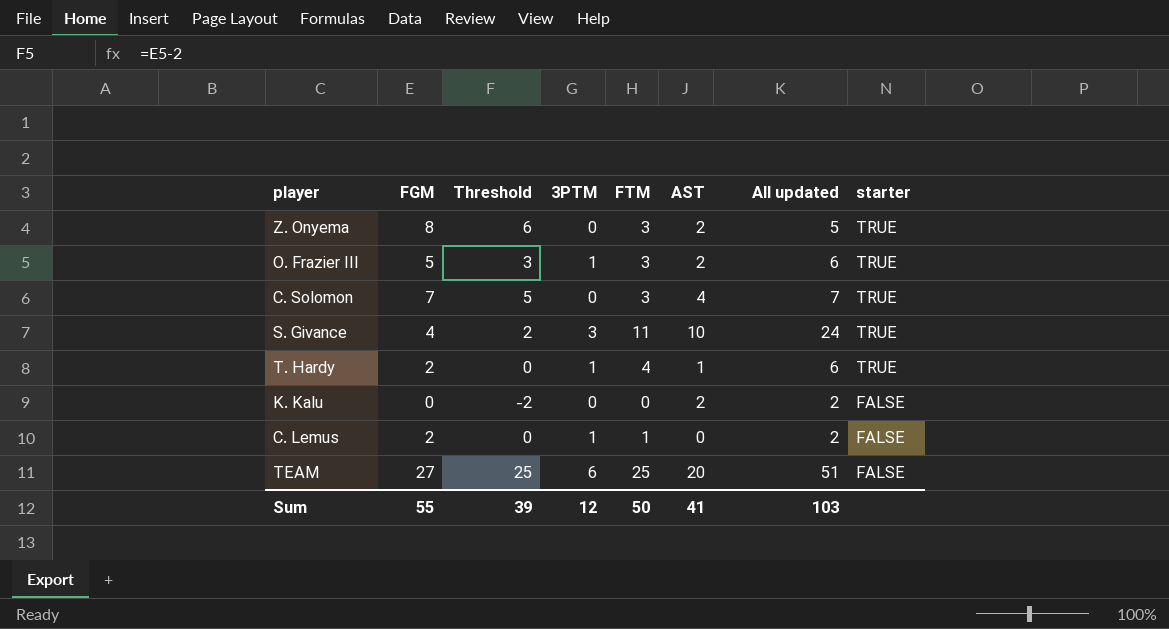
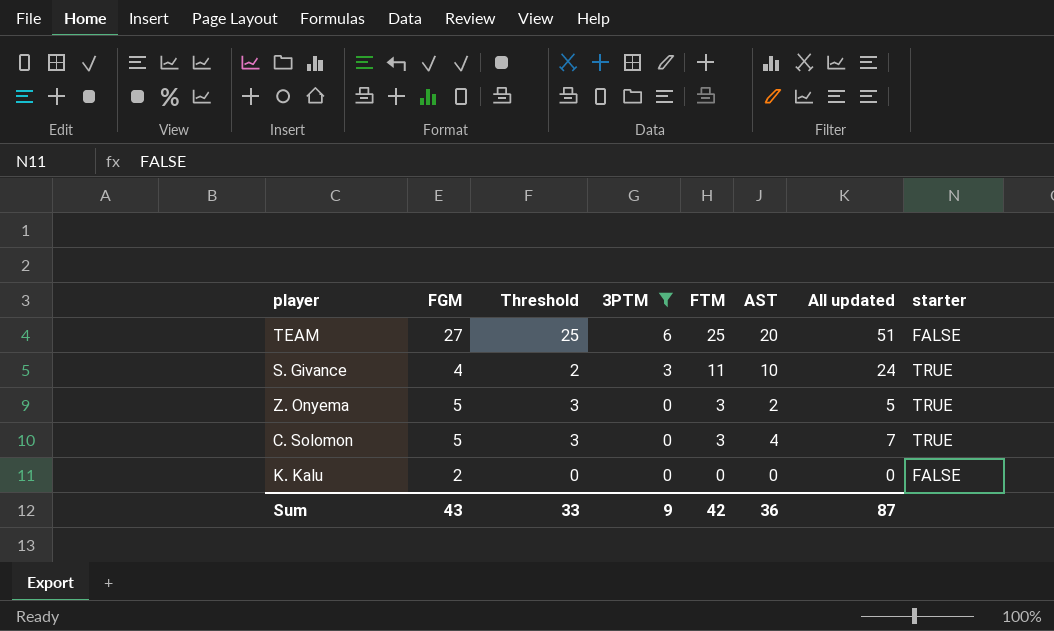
filter: none -> 3PTM != 1
row order: starter descending -> 3PTM descending
Z. Onyema | FGM: 8 -> 5
Z. Onyema | Threshold: 6 -> 3
C. Solomon | FGM: 7 -> 5
C. Solomon | Threshold: 5 -> 3
K. Kalu | FGM: 0 -> 2
K. Kalu | Threshold: -2 -> 0
K. Kalu | AST: 2 -> 0
K. Kalu | All updated: 2 -> 0
Sum | FGM: 55 -> 43
Sum | Threshold: 39 -> 33
Sum | 3PTM: 12 -> 9
Sum | FTM: 50 -> 42
Sum | AST: 41 -> 36
Sum | All updated: 103 -> 87

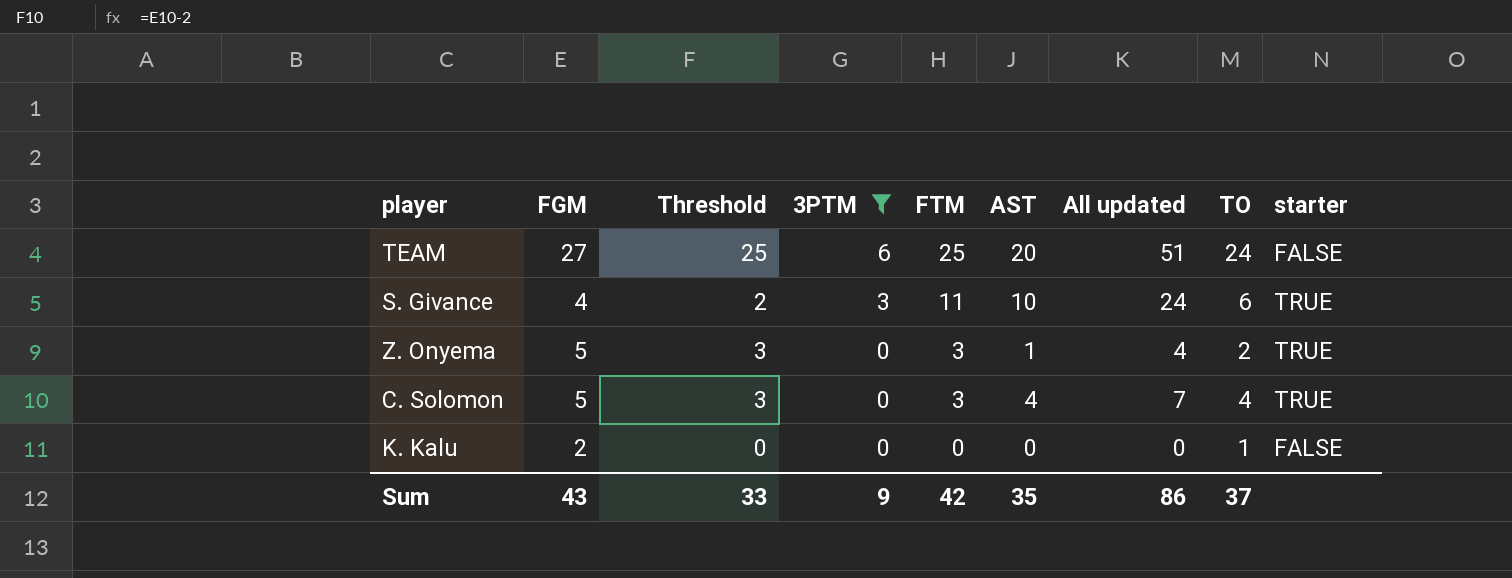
column TO | position: none -> 8
Z. Onyema | AST: 2 -> 1
Z. Onyema | All updated: 5 -> 4
Sum | AST: 36 -> 35
Sum | All updated: 87 -> 86

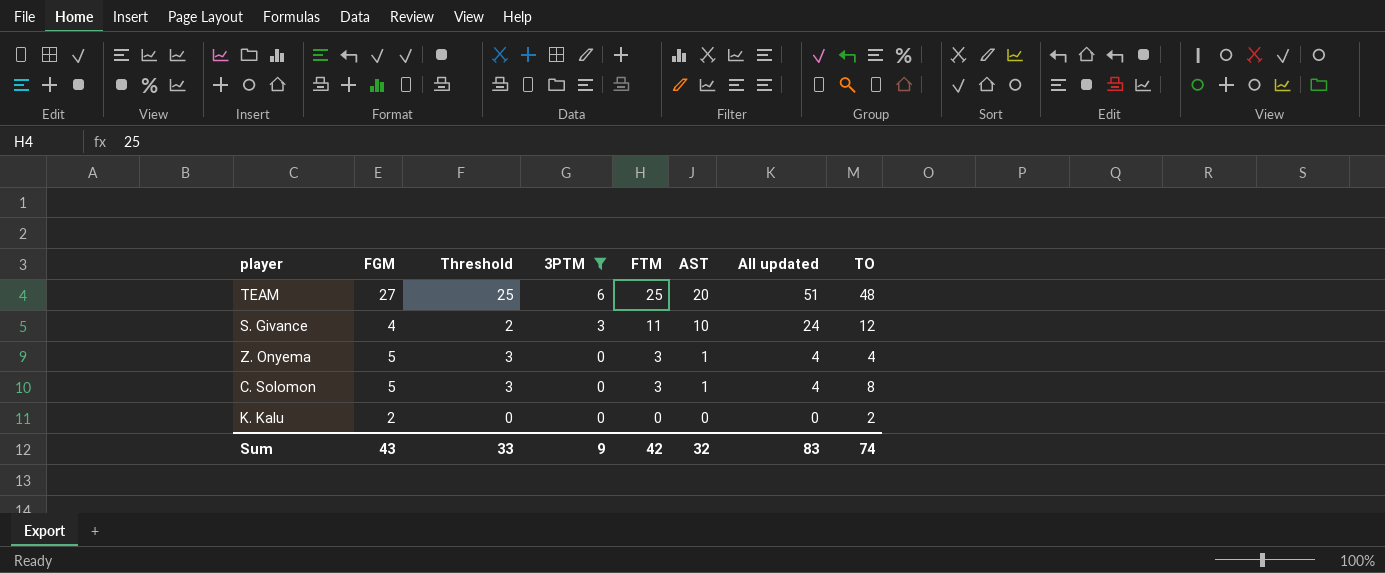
column starter | position: 9 -> none
TEAM | TO: 24 -> 48
S. Givance | TO: 6 -> 12
Z. Onyema | TO: 2 -> 4
C. Solomon | AST: 4 -> 1
C. Solomon | All updated: 7 -> 4
C. Solomon | TO: 4 -> 8
K. Kalu | TO: 1 -> 2
Sum | AST: 35 -> 32
Sum | All updated: 86 -> 83
Sum | TO: 37 -> 74

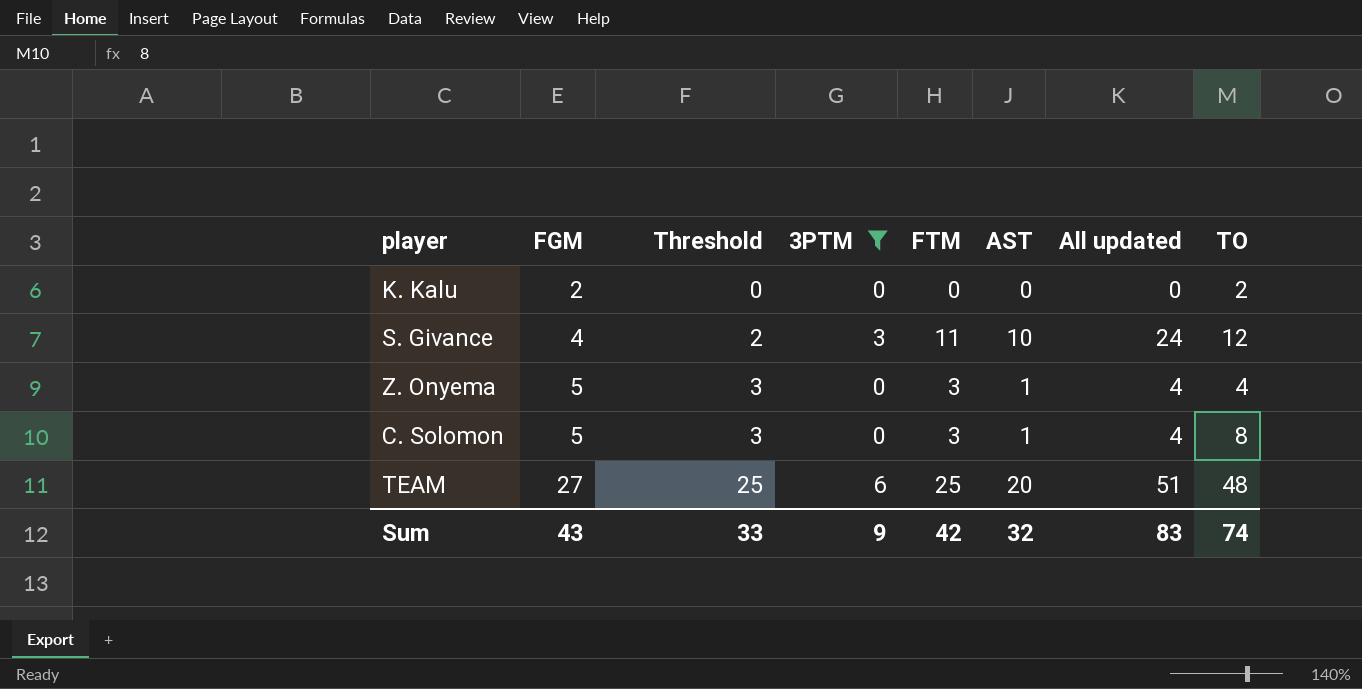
row order: 3PTM descending -> FGM ascending

